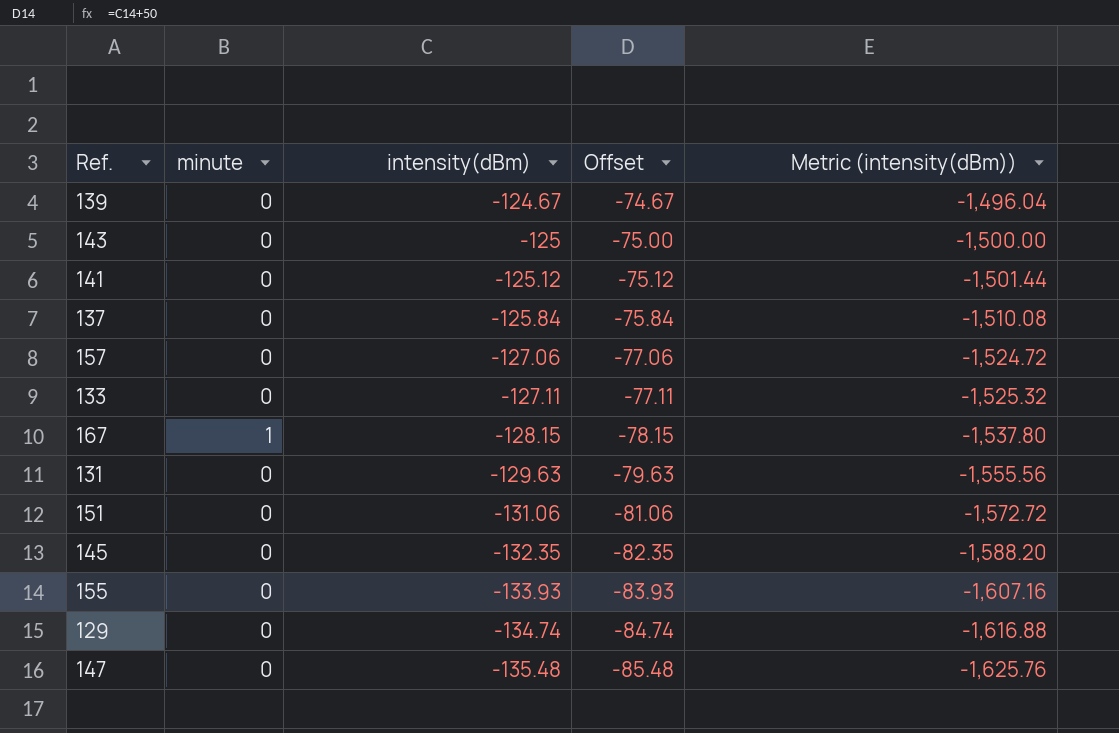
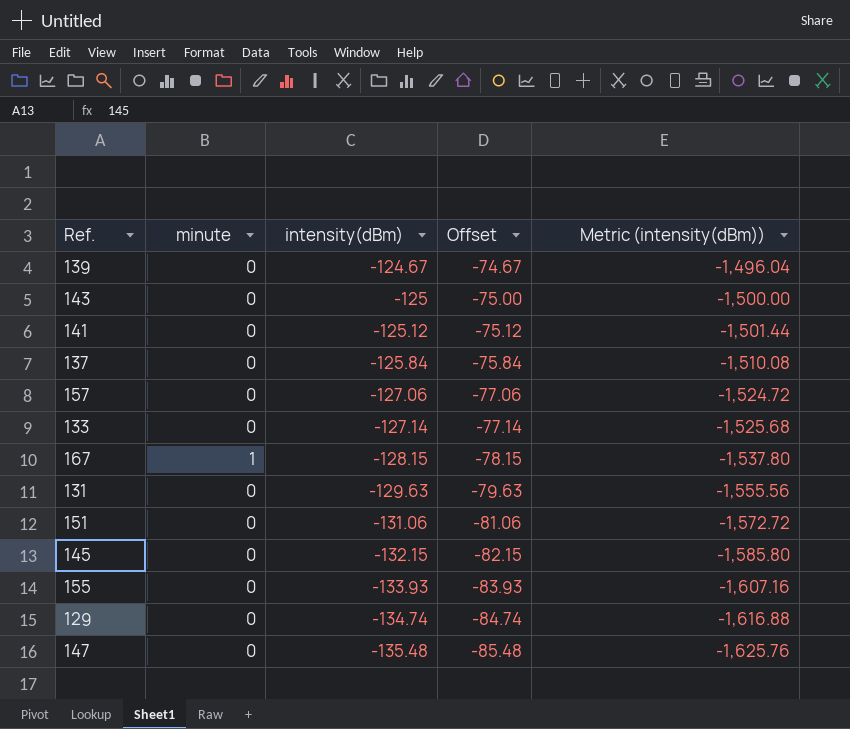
133 | intensity(dBm): -127.11 -> -127.14
133 | Offset: -77.11 -> -77.14
133 | Metric (intensity(dBm)): -1,525.32 -> -1,525.68
145 | intensity(dBm): -132.35 -> -132.15
145 | Offset: -82.35 -> -82.15
145 | Metric (intensity(dBm)): -1,588.20 -> -1,585.80

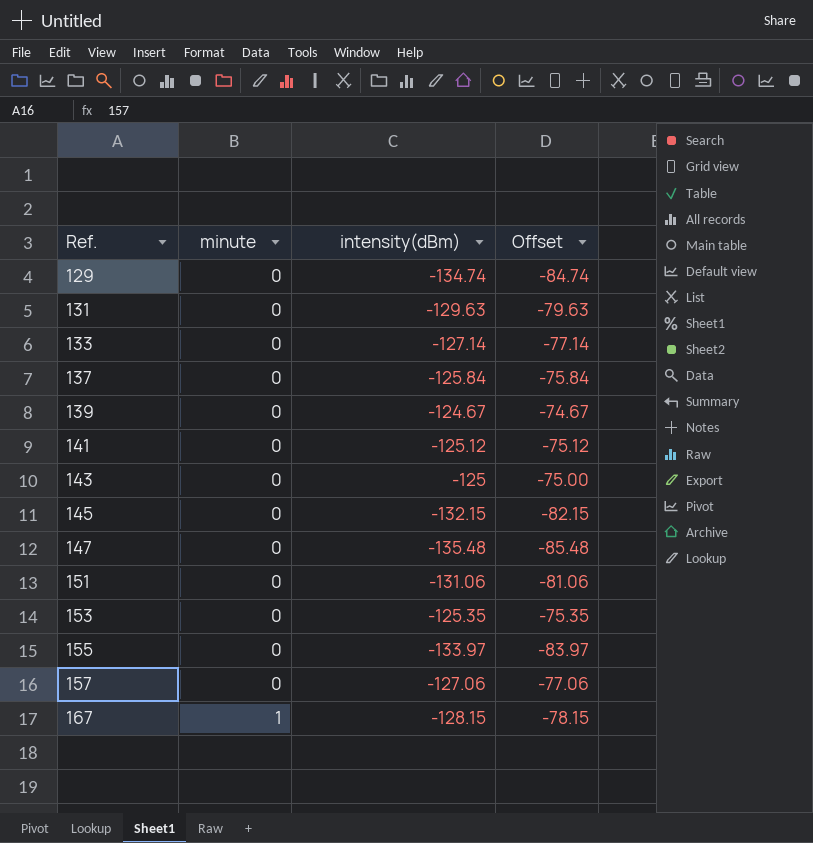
row order: intensity(dBm) descending -> Ref. ascending
column Metric (intensity(dBm)) | formula: [intensity(dBm)] * 12 -> none
row 153: none -> 0 | -125.35 | -75.35
155 | intensity(dBm): -133.93 -> -133.97
155 | Offset: -83.93 -> -83.97

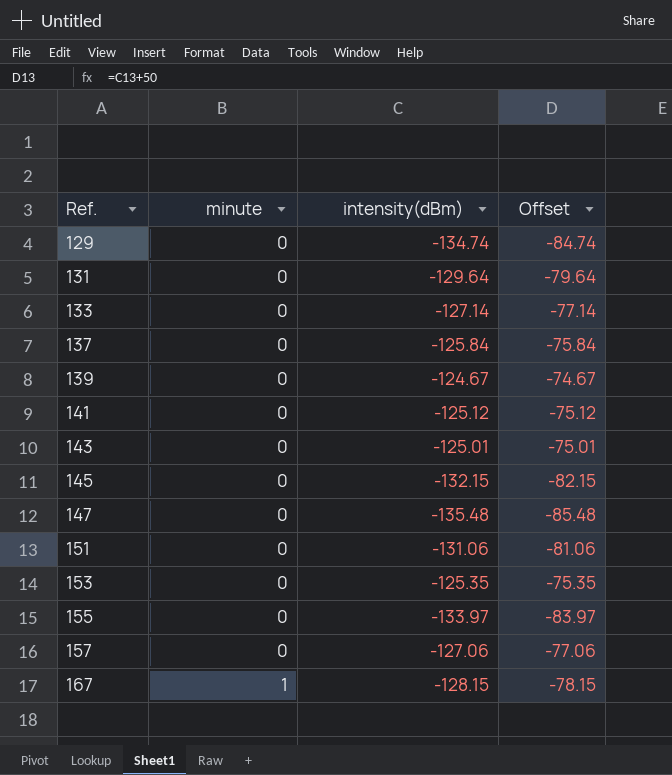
131 | intensity(dBm): -129.63 -> -129.64
131 | Offset: -79.63 -> -79.64
143 | intensity(dBm): -125 -> -125.01
143 | Offset: -75.00 -> -75.01

